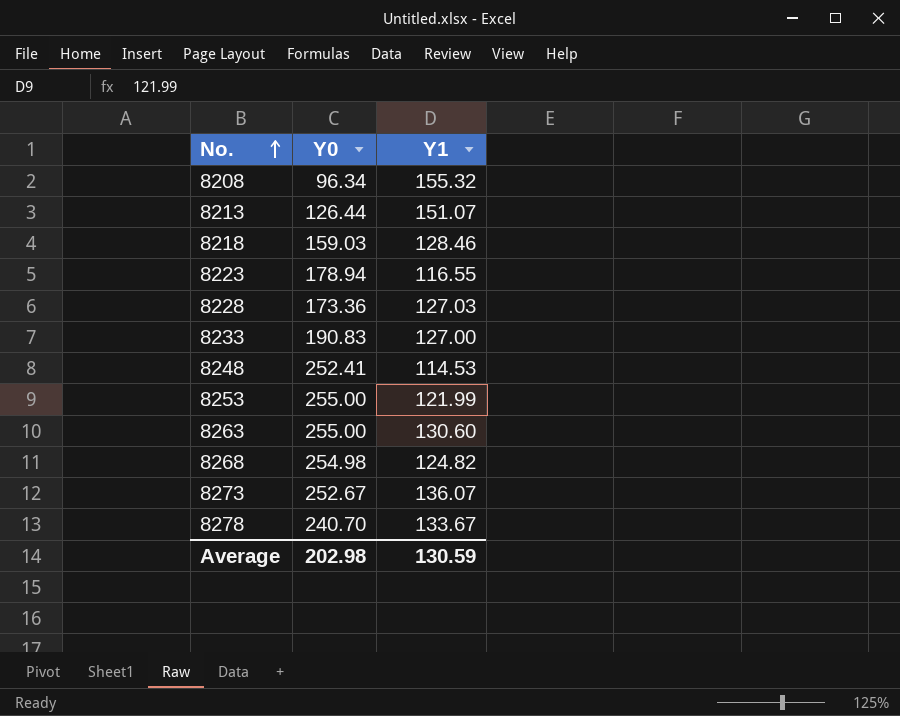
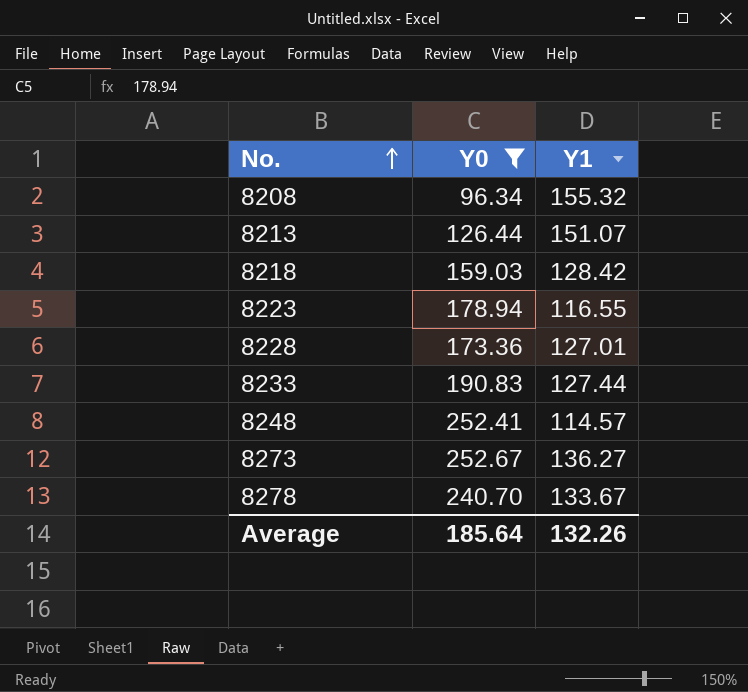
filter: none -> Y0 <= 252.67
8218 | Y1: 128.46 -> 128.42
8228 | Y1: 127.03 -> 127.01
8233 | Y1: 127.00 -> 127.44
8248 | Y1: 114.53 -> 114.57
8273 | Y1: 136.07 -> 136.27
Average | Y0: 202.98 -> 185.64
Average | Y1: 130.59 -> 132.26

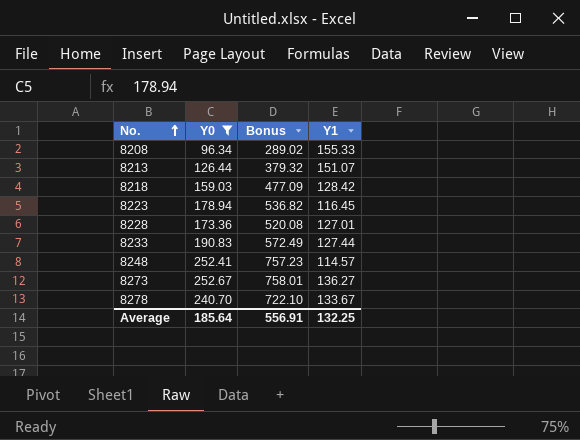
column Bonus | formula: none -> [Y0] * 3
8208 | Y1: 155.32 -> 155.33
8223 | Y1: 116.55 -> 116.45
Average | Y1: 132.26 -> 132.25

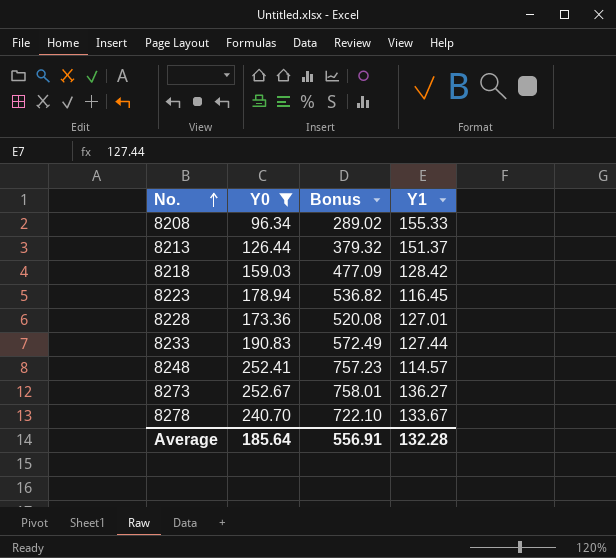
8213 | Y1: 151.07 -> 151.37
Average | Y1: 132.25 -> 132.28

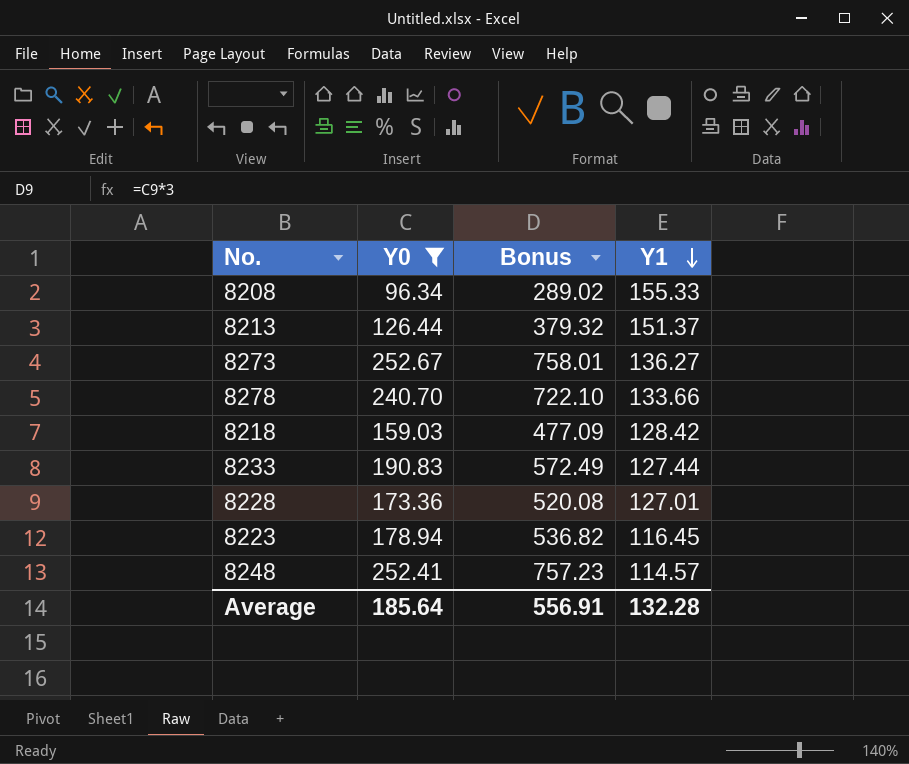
row order: No. ascending -> Y1 descending
8278 | Y1: 133.67 -> 133.66

